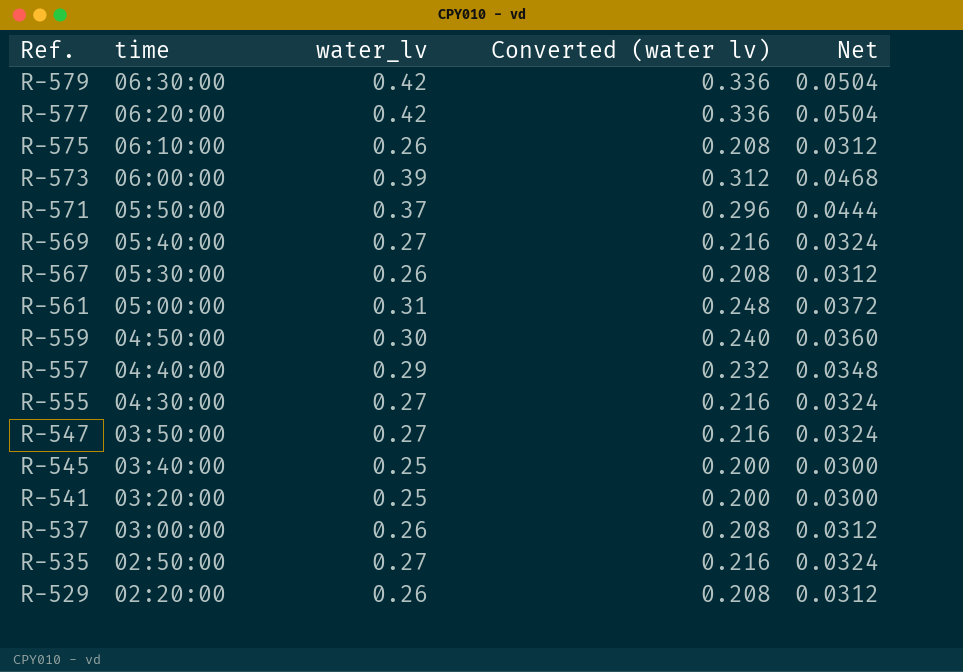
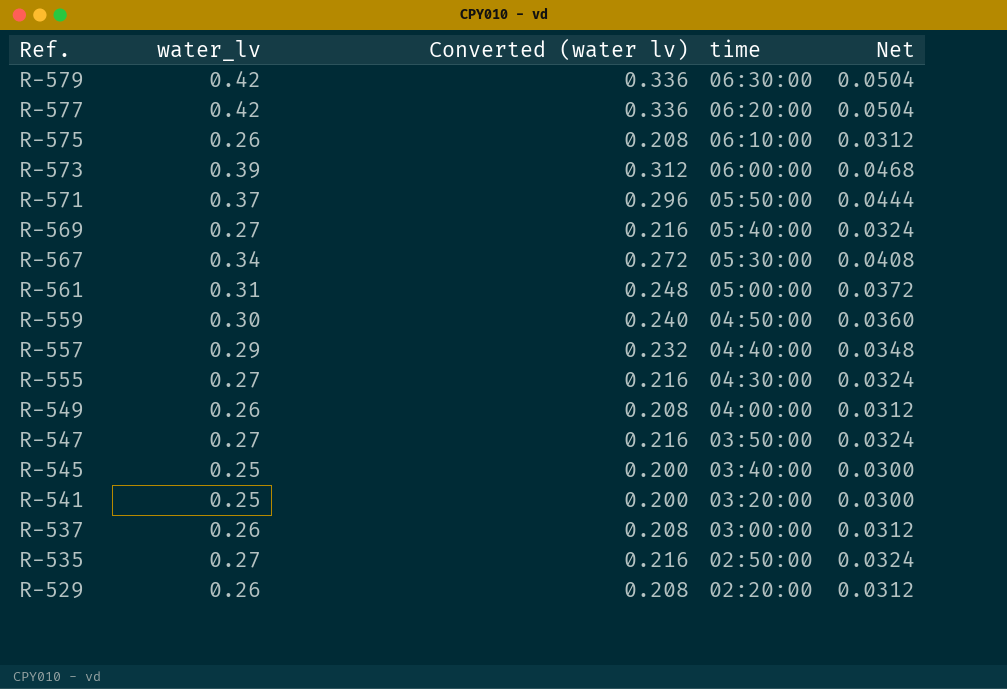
column time | position: 2 -> 4
R-567 | water_lv: 0.26 -> 0.34
R-567 | Converted (water lv): 0.208 -> 0.272
R-567 | Net: 0.0312 -> 0.0408
row R-549: none -> 0.26 | 0.208 | 04:00:00 | 0.0312

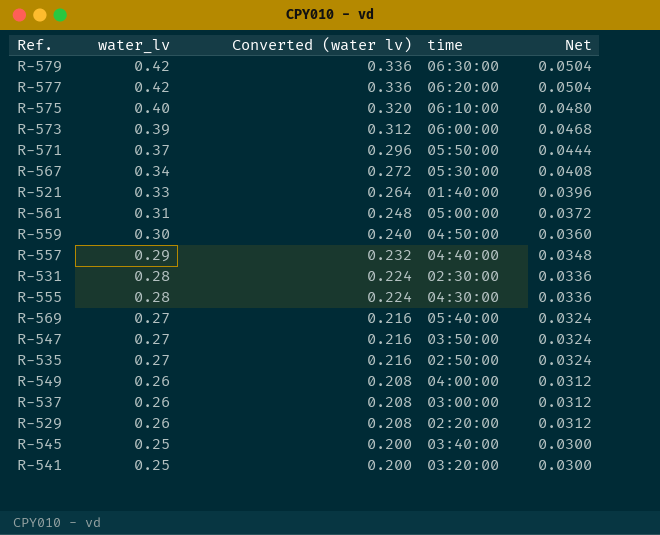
row order: Ref. descending -> water_lv descending
R-575 | water_lv: 0.26 -> 0.40
R-575 | Converted (water lv): 0.208 -> 0.320
R-575 | Net: 0.0312 -> 0.0480
row R-521: none -> 0.33 | 0.264 | 01:40:00 | 0.0396
row R-531: none -> 0.28 | 0.224 | 02:30:00 | 0.0336
R-555 | water_lv: 0.27 -> 0.28
R-555 | Converted (water lv): 0.216 -> 0.224
R-555 | Net: 0.0324 -> 0.0336

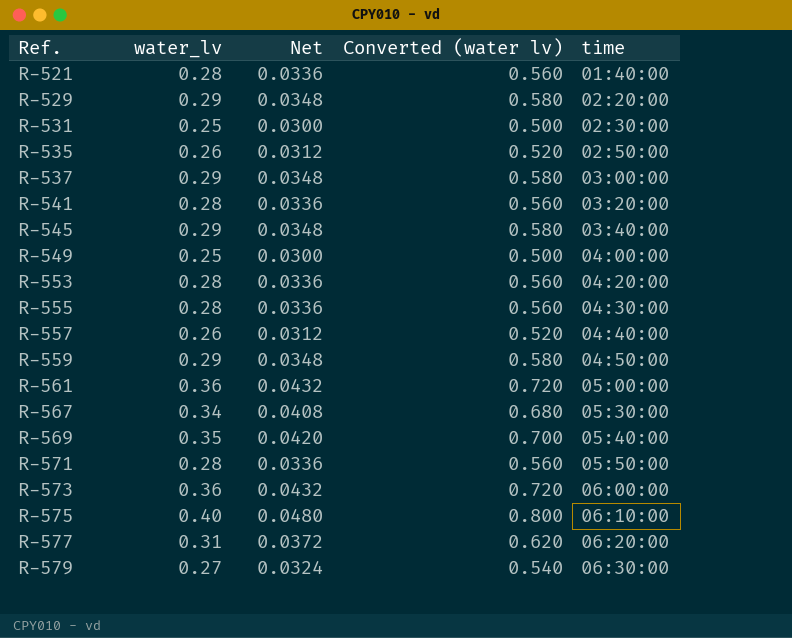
row order: water_lv descending -> Ref. ascending
column Net | position: 5 -> 3
column Converted (water lv) | formula: [water_lv] * 0.8 -> [water_lv] * 2
row R-547: 0.27 | 0.216 | 03:50:00 | 0.0324 -> none
R-521 | water_lv: 0.33 -> 0.28
R-521 | Net: 0.0396 -> 0.0336
R-529 | water_lv: 0.26 -> 0.29
R-529 | Net: 0.0312 -> 0.0348
R-531 | water_lv: 0.28 -> 0.25
R-531 | Net: 0.0336 -> 0.0300
R-535 | water_lv: 0.27 -> 0.26
R-535 | Net: 0.0324 -> 0.0312
R-537 | water_lv: 0.26 -> 0.29
R-537 | Net: 0.0312 -> 0.0348
R-541 | water_lv: 0.25 -> 0.28
R-541 | Net: 0.0300 -> 0.0336
R-545 | water_lv: 0.25 -> 0.29
R-545 | Net: 0.0300 -> 0.0348
R-549 | water_lv: 0.26 -> 0.25
R-549 | Net: 0.0312 -> 0.0300
row R-553: none -> 0.28 | 0.0336 | 0.560 | 04:20:00
R-557 | water_lv: 0.29 -> 0.26
R-557 | Net: 0.0348 -> 0.0312
R-559 | water_lv: 0.30 -> 0.29
R-559 | Net: 0.0360 -> 0.0348
R-561 | water_lv: 0.31 -> 0.36
R-561 | Net: 0.0372 -> 0.0432
R-569 | water_lv: 0.27 -> 0.35
R-569 | Net: 0.0324 -> 0.0420
R-571 | water_lv: 0.37 -> 0.28
R-571 | Net: 0.0444 -> 0.0336
R-573 | water_lv: 0.39 -> 0.36
R-573 | Net: 0.0468 -> 0.0432
R-577 | water_lv: 0.42 -> 0.31
R-577 | Net: 0.0504 -> 0.0372
R-579 | water_lv: 0.42 -> 0.27
R-579 | Net: 0.0504 -> 0.0324

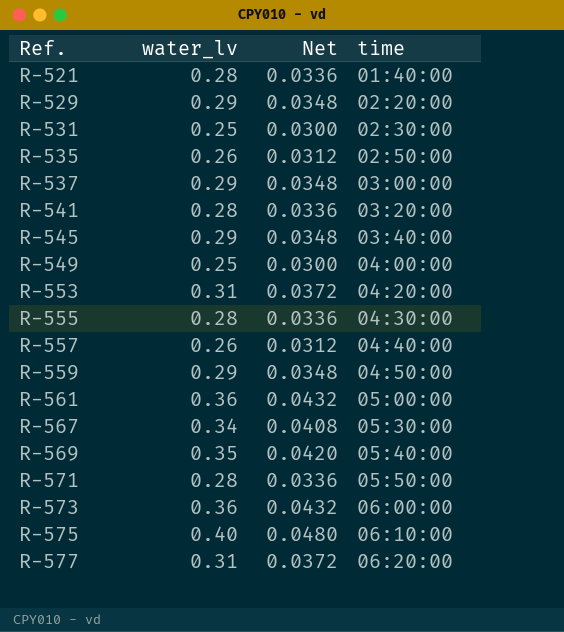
column Converted (water lv) | formula: [water_lv] * 2 -> none
row R-579: 0.27 | 0.0324 | 0.540 | 06:30:00 -> none
R-553 | water_lv: 0.28 -> 0.31
R-553 | Net: 0.0336 -> 0.0372

